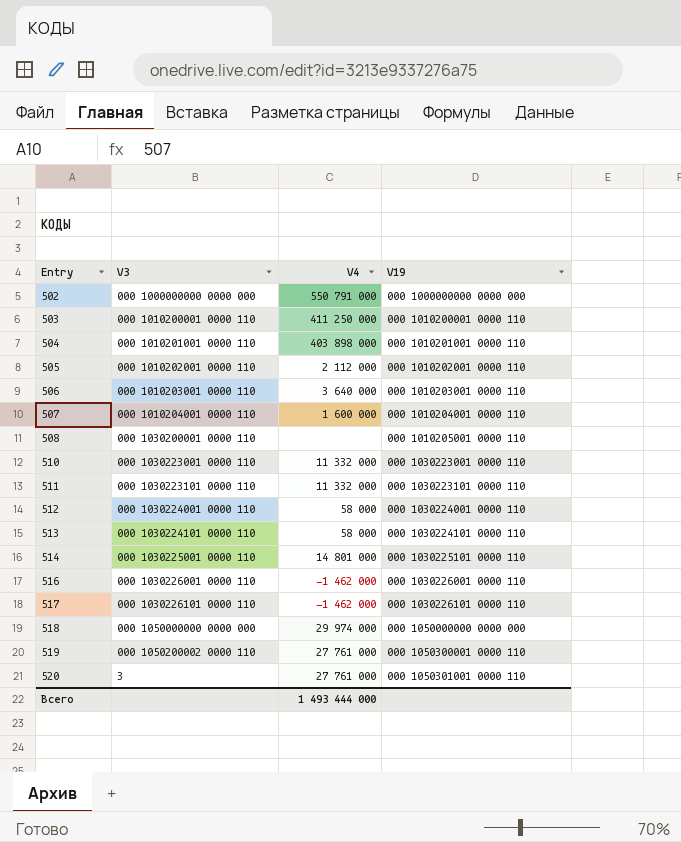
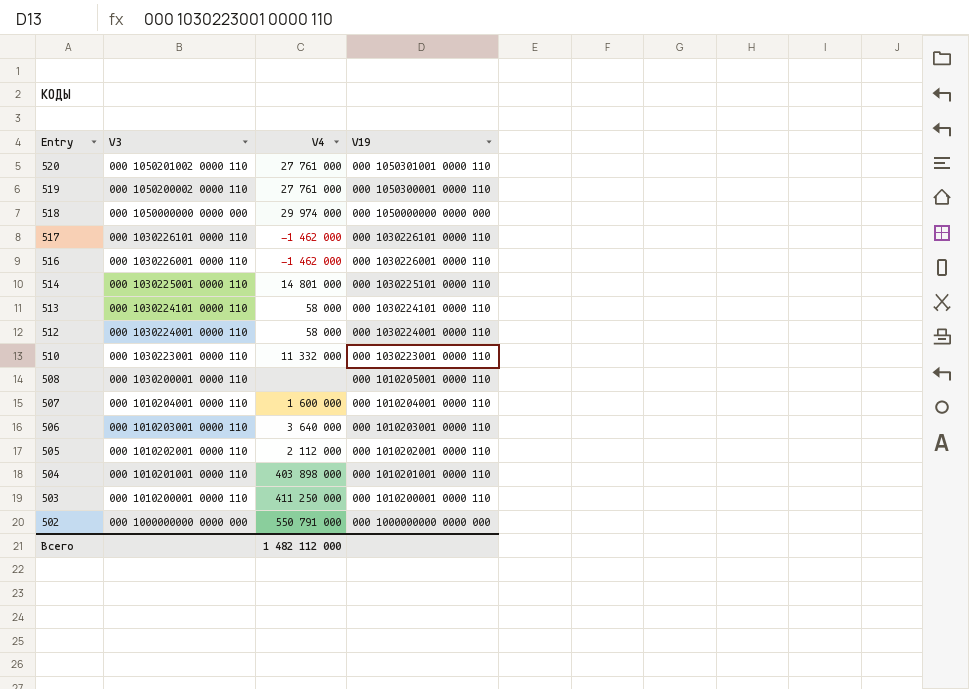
row order: Entry ascending -> Entry descending
row 511: 000 1030223101 0000 110 | 11 332 000 | 000 1030223101 0000 110 -> none
520 | V3: 3 -> 000 1050201002 0000 110
Всего | V4: 1 493 444 000 -> 1 482 112 000

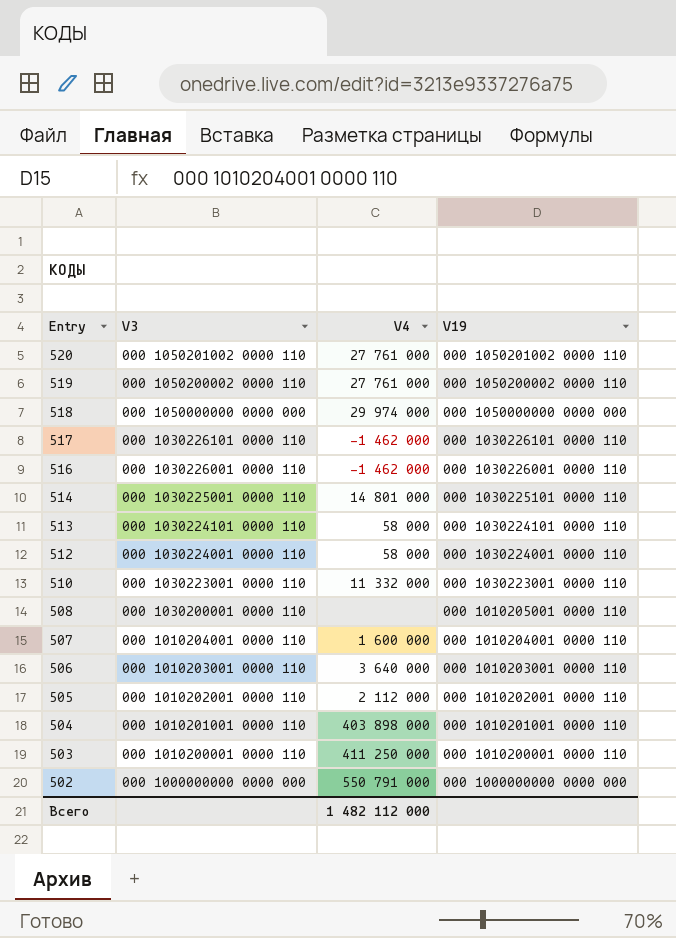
520 | V19: 000 1050301001 0000 110 -> 000 1050201002 0000 110
519 | V19: 000 1050300001 0000 110 -> 000 1050200002 0000 110

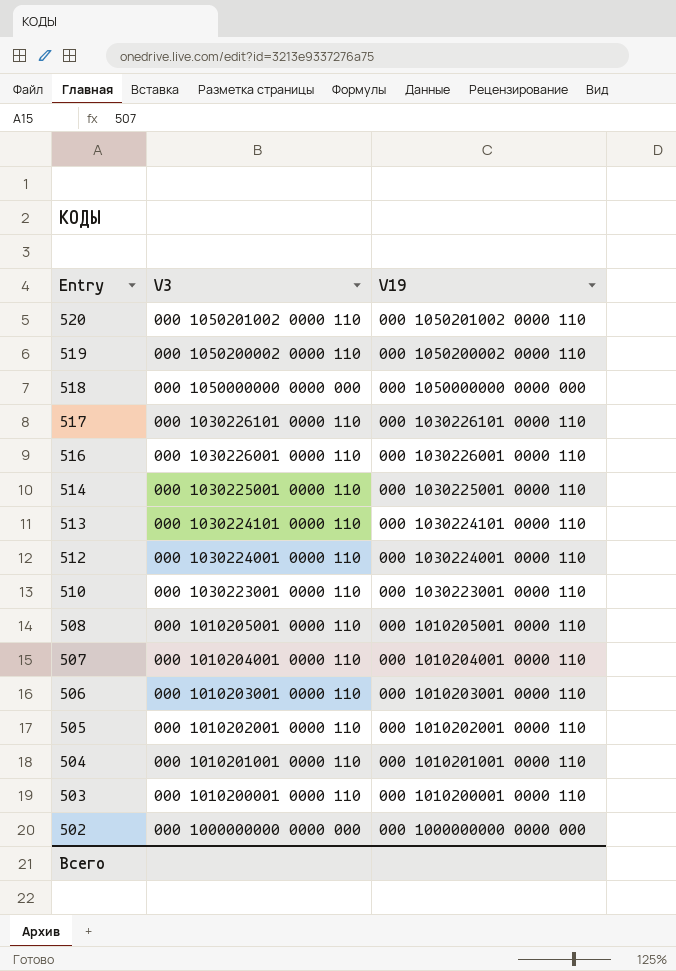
column V4 | position: 3 -> none
514 | V19: 000 1030225101 0000 110 -> 000 1030225001 0000 110
508 | V3: 000 1030200001 0000 110 -> 000 1010205001 0000 110

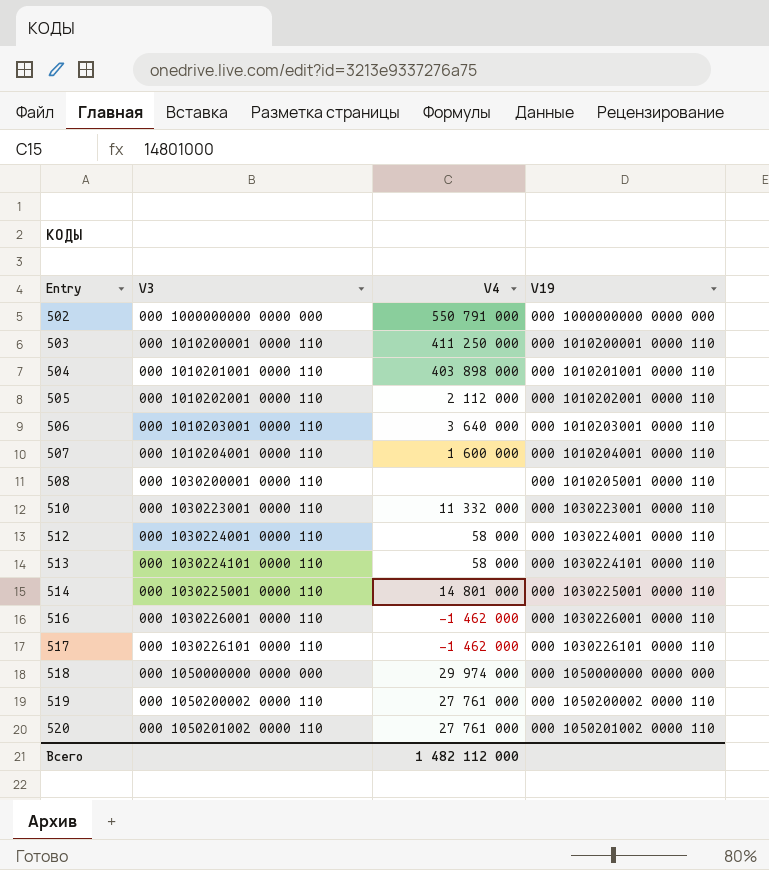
row order: Entry descending -> Entry ascending
column V4 | position: none -> 3
508 | V3: 000 1010205001 0000 110 -> 000 1030200001 0000 110

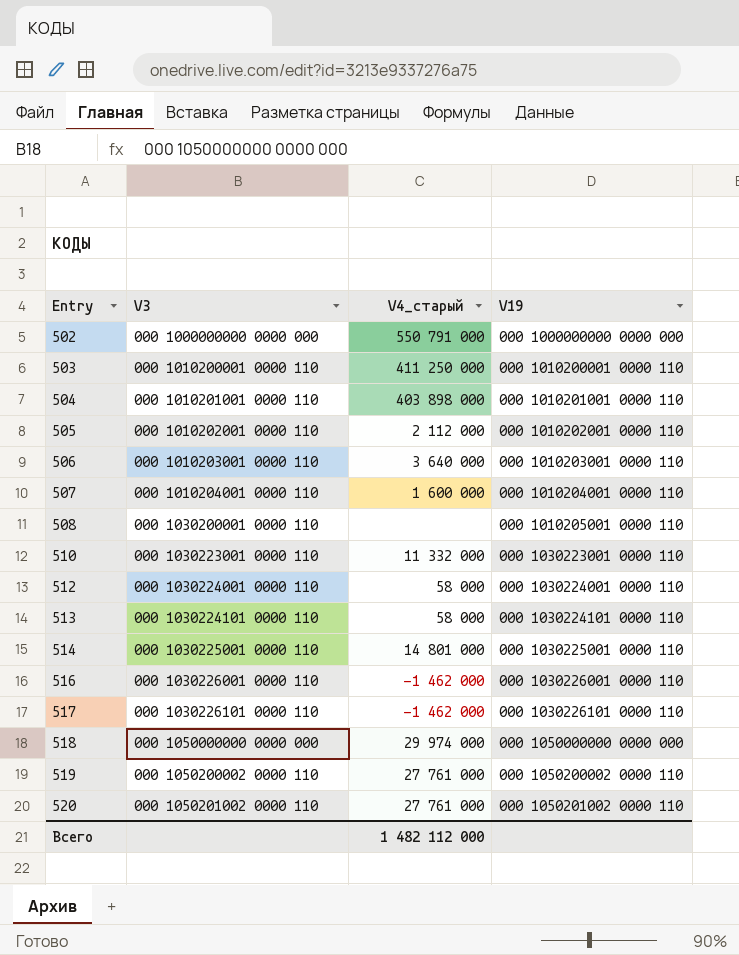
column name: V4 -> V4_старый

